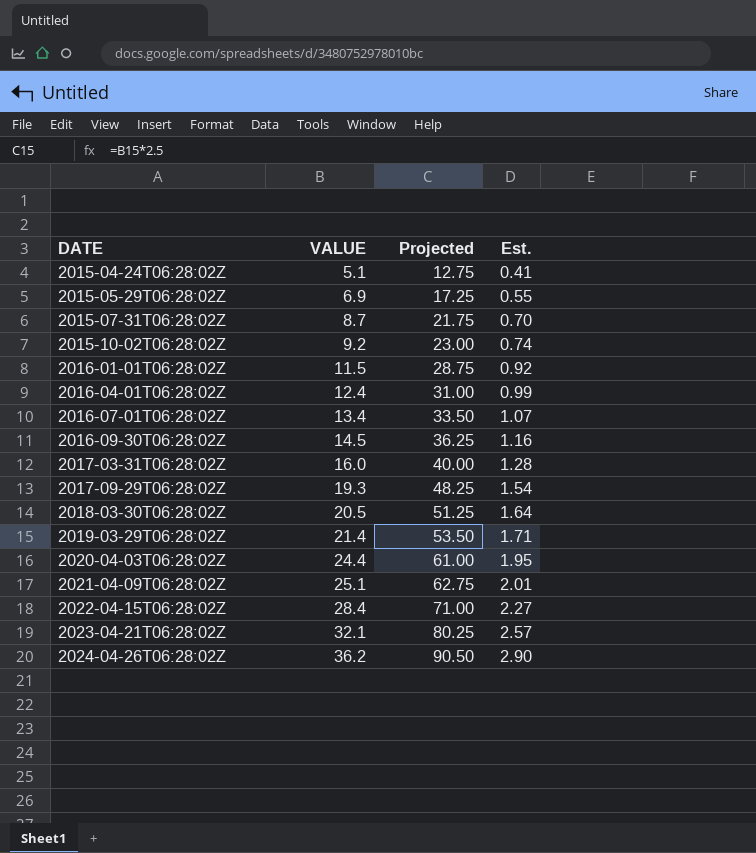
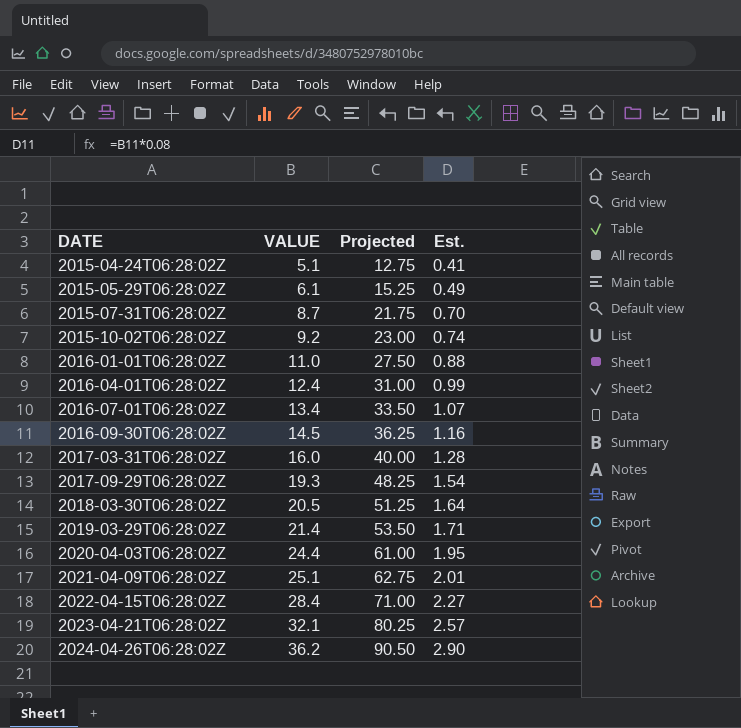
2015-05-29T06:28:02Z | VALUE: 6.9 -> 6.1
2015-05-29T06:28:02Z | Projected: 17.25 -> 15.25
2015-05-29T06:28:02Z | Est.: 0.55 -> 0.49
2016-01-01T06:28:02Z | VALUE: 11.5 -> 11.0
2016-01-01T06:28:02Z | Projected: 28.75 -> 27.50
2016-01-01T06:28:02Z | Est.: 0.92 -> 0.88

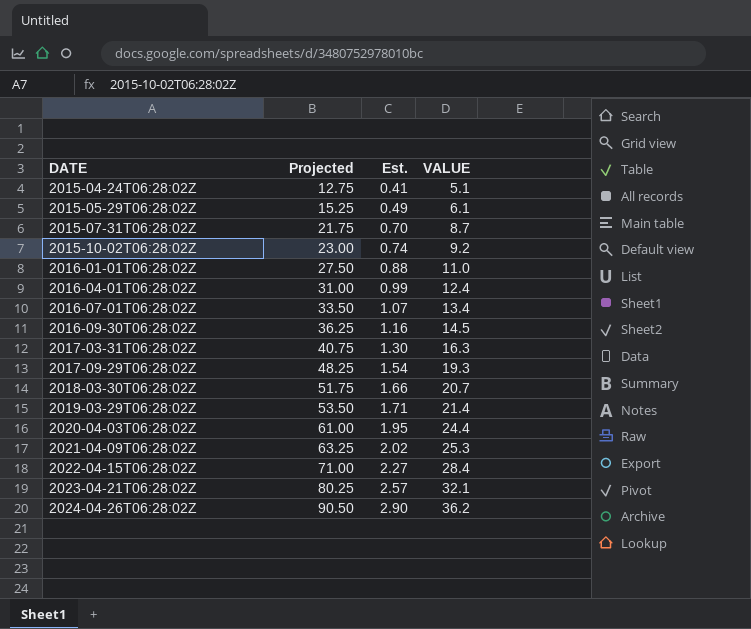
column VALUE | position: 2 -> 4
2017-03-31T06:28:02Z | Projected: 40.00 -> 40.75
2017-03-31T06:28:02Z | Est.: 1.28 -> 1.30
2017-03-31T06:28:02Z | VALUE: 16.0 -> 16.3
2018-03-30T06:28:02Z | Projected: 51.25 -> 51.75
2018-03-30T06:28:02Z | Est.: 1.64 -> 1.66
2018-03-30T06:28:02Z | VALUE: 20.5 -> 20.7
2021-04-09T06:28:02Z | Projected: 62.75 -> 63.25
2021-04-09T06:28:02Z | Est.: 2.01 -> 2.02
2021-04-09T06:28:02Z | VALUE: 25.1 -> 25.3

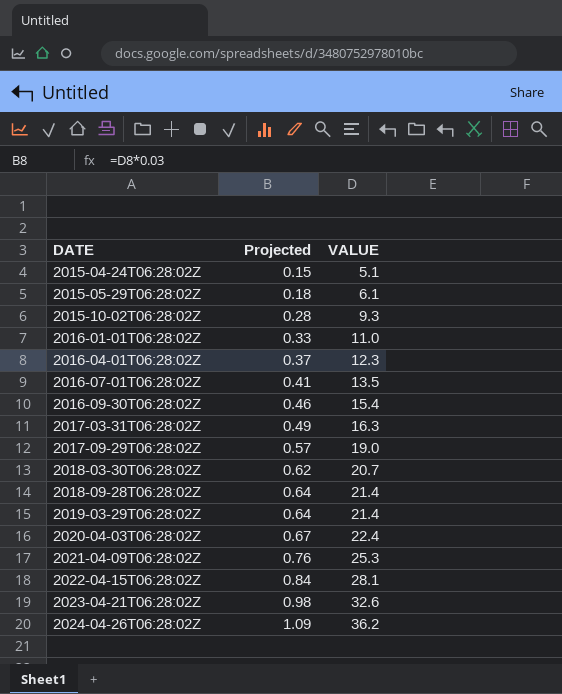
column Est. | formula: [VALUE] * 0.08 -> none
column Projected | formula: [VALUE] * 2.5 -> [VALUE] * 0.03
row 2015-07-31T06:28:02Z: 21.75 | 0.70 | 8.7 -> none
2015-10-02T06:28:02Z | VALUE: 9.2 -> 9.3
2016-04-01T06:28:02Z | VALUE: 12.4 -> 12.3
2016-07-01T06:28:02Z | VALUE: 13.4 -> 13.5
2016-09-30T06:28:02Z | VALUE: 14.5 -> 15.4
2017-09-29T06:28:02Z | VALUE: 19.3 -> 19.0
row 2018-09-28T06:28:02Z: none -> 0.64 | 21.4
2020-04-03T06:28:02Z | VALUE: 24.4 -> 22.4
2022-04-15T06:28:02Z | VALUE: 28.4 -> 28.1
2023-04-21T06:28:02Z | VALUE: 32.1 -> 32.6

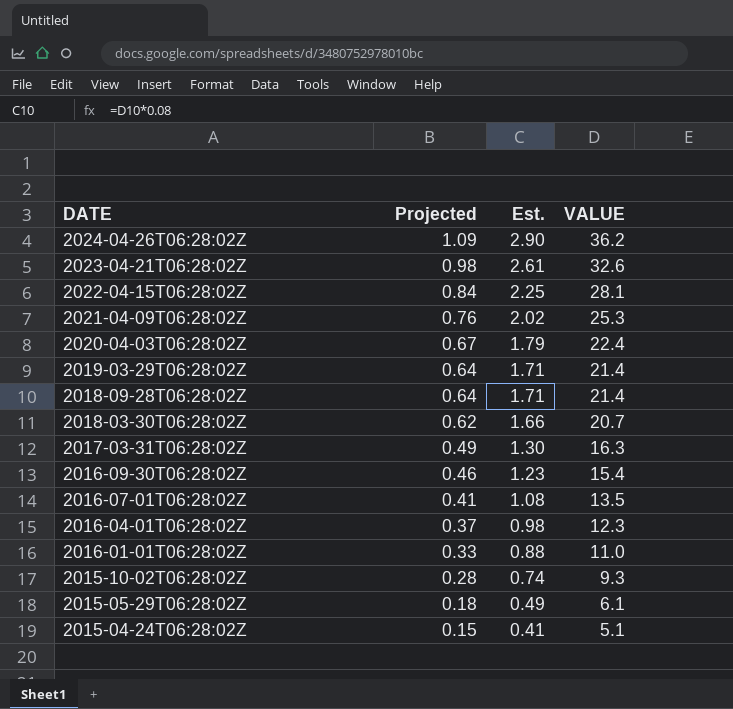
row order: DATE ascending -> DATE descending
column Est. | formula: none -> [VALUE] * 0.08
row 2017-09-29T06:28:02Z: 0.57 | 19.0 -> none

